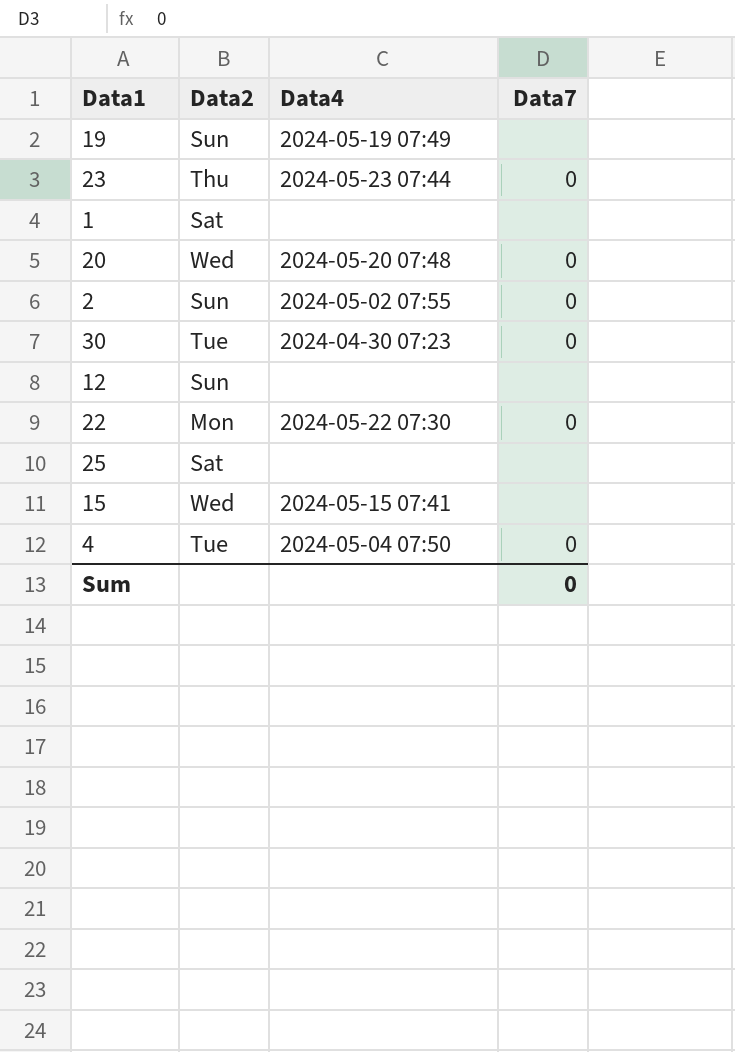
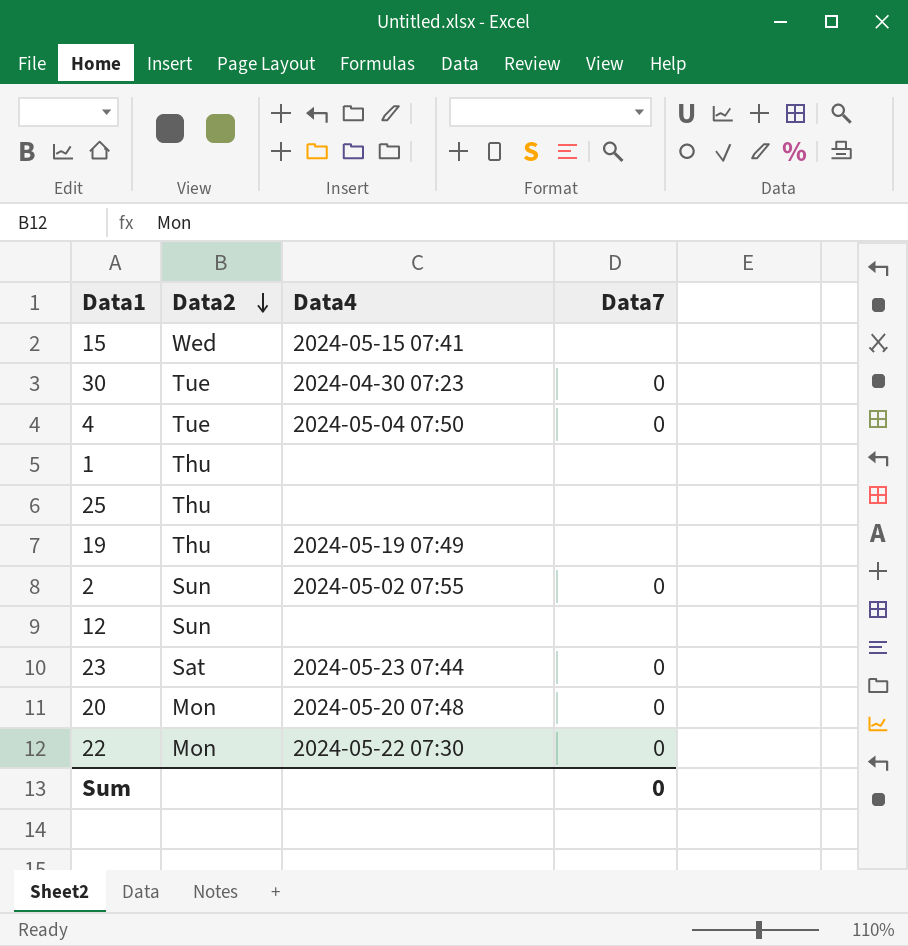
row order: none -> Data2 descending
1 | Data2: Sat -> Thu
25 | Data2: Sat -> Thu
19 | Data2: Sun -> Thu
23 | Data2: Thu -> Sat
20 | Data2: Wed -> Mon

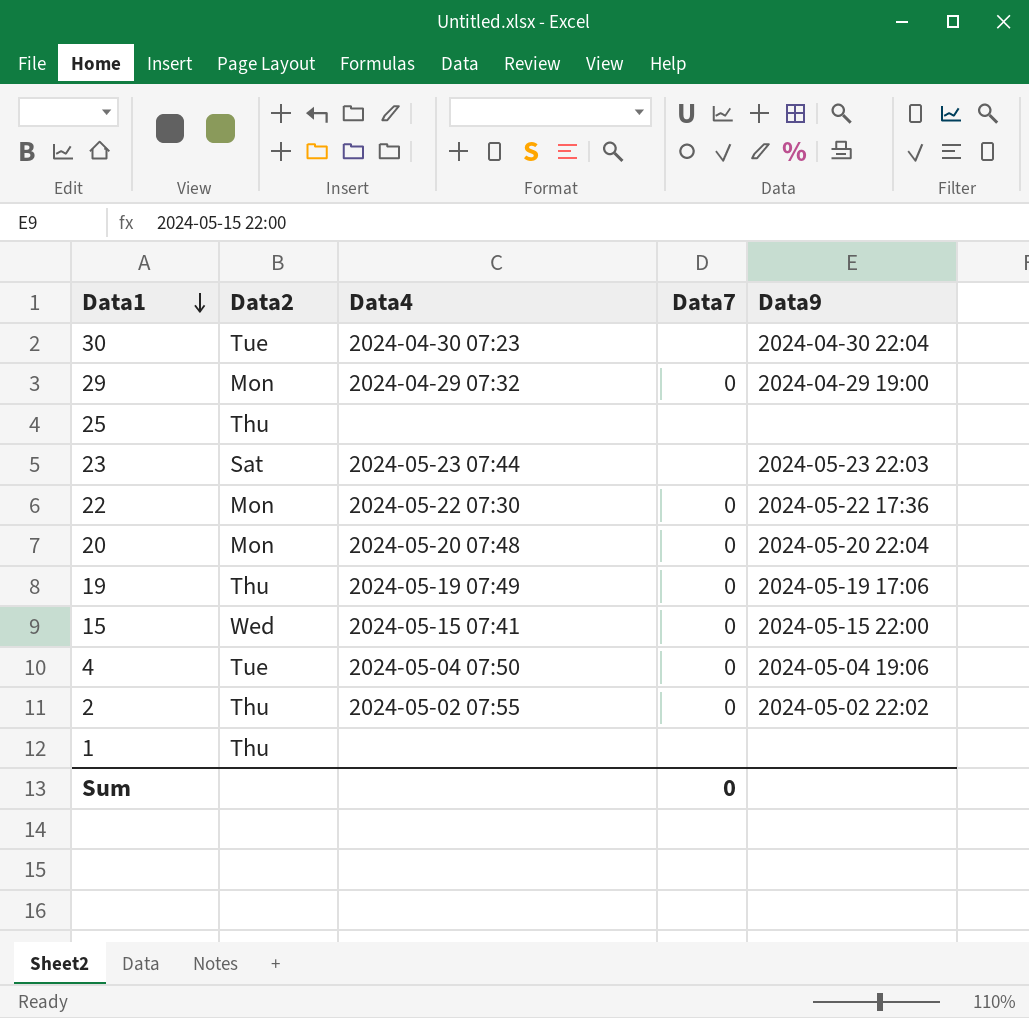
row order: Data2 descending -> Data1 descending
column Data9 | position: none -> 5
row 12: Sun | none | none -> none
30 | Data7: 0 -> none
row 29: none -> Mon | 2024-04-29 07:32 | 0 | 2024-04-29 19:00
23 | Data7: 0 -> none
19 | Data7: none -> 0
15 | Data7: none -> 0
2 | Data2: Sun -> Thu

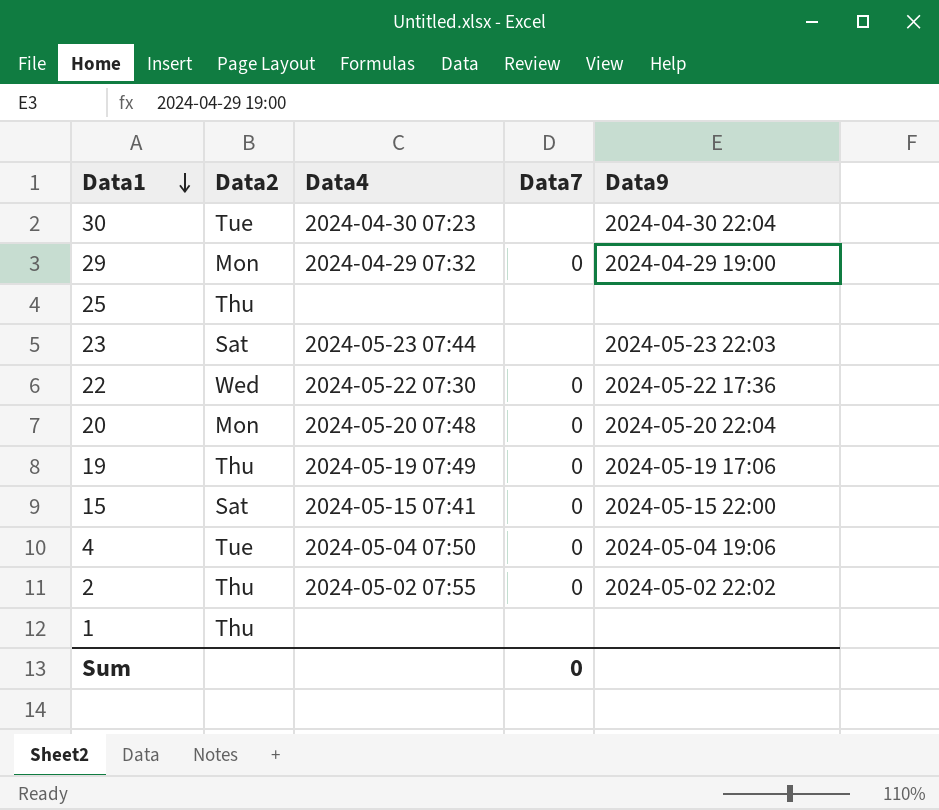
22 | Data2: Mon -> Wed
15 | Data2: Wed -> Sat

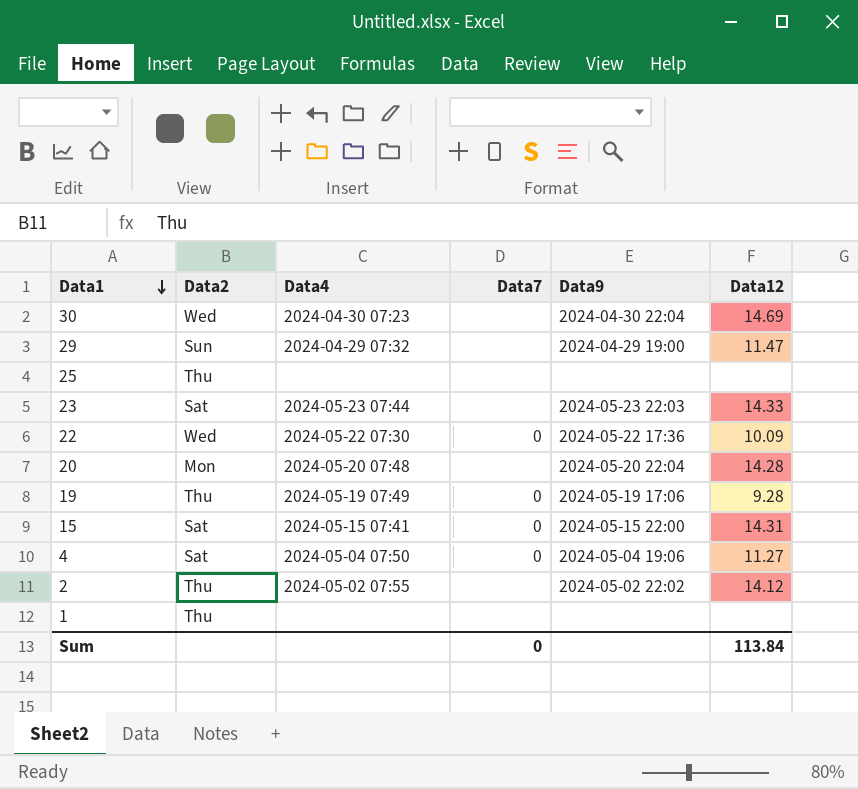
column Data12 | position: none -> 6
30 | Data2: Tue -> Wed
29 | Data2: Mon -> Sun
29 | Data7: 0 -> none
20 | Data7: 0 -> none
4 | Data2: Tue -> Sat
2 | Data7: 0 -> none

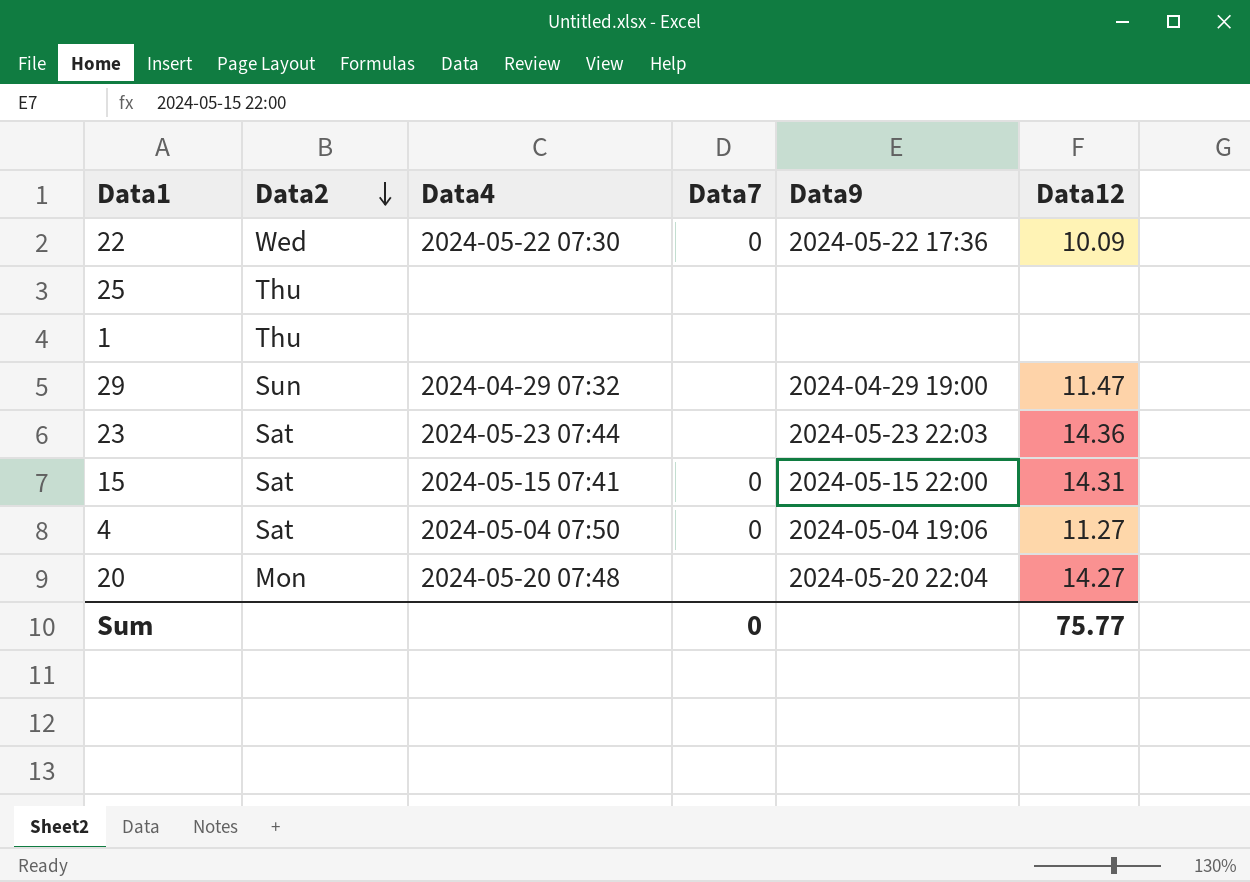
row order: Data1 descending -> Data2 descending
row 30: Wed | 2024-04-30 07:23 | none | 2024-04-30 22:04 | 14.69 -> none
row 19: Thu | 2024-05-19 07:49 | 0 | 2024-05-19 17:06 | 9.28 -> none
row 2: Thu | 2024-05-02 07:55 | none | 2024-05-02 22:02 | 14.12 -> none
23 | Data12: 14.33 -> 14.36
20 | Data12: 14.28 -> 14.27
Sum | Data12: 113.84 -> 75.77

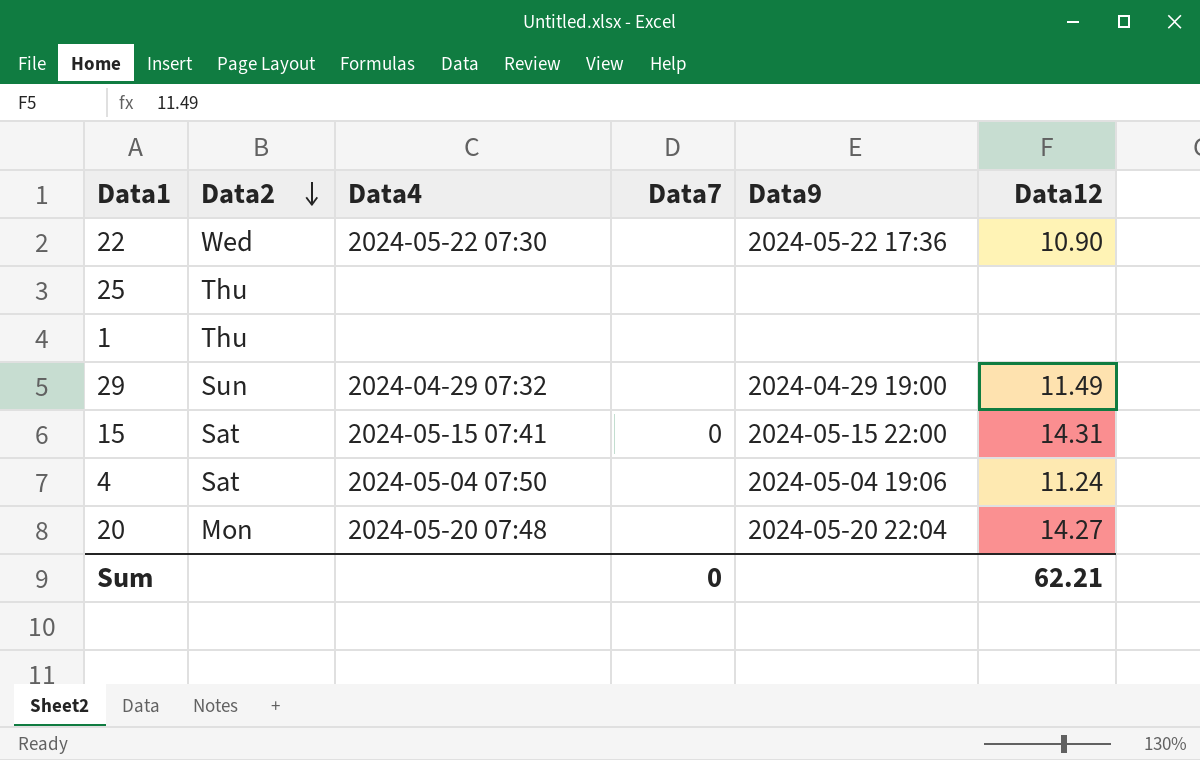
row 23: Sat | 2024-05-23 07:44 | none | 2024-05-23 22:03 | 14.36 -> none
22 | Data7: 0 -> none
22 | Data12: 10.09 -> 10.90
29 | Data12: 11.47 -> 11.49
4 | Data7: 0 -> none
4 | Data12: 11.27 -> 11.24
Sum | Data12: 75.77 -> 62.21

